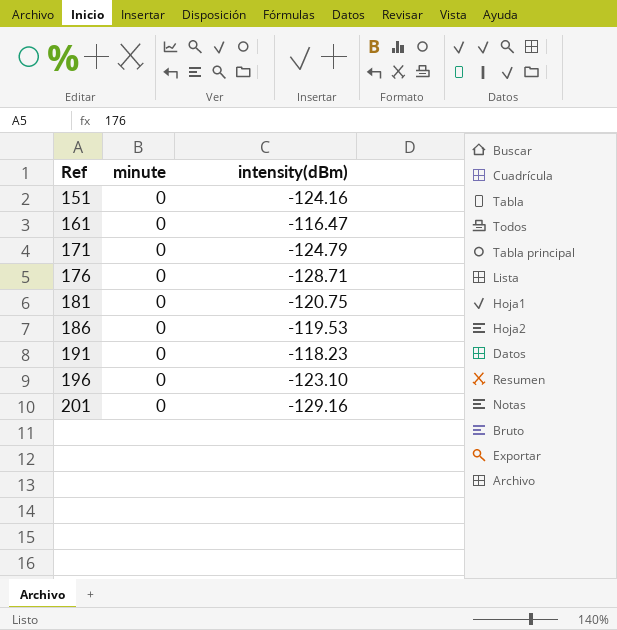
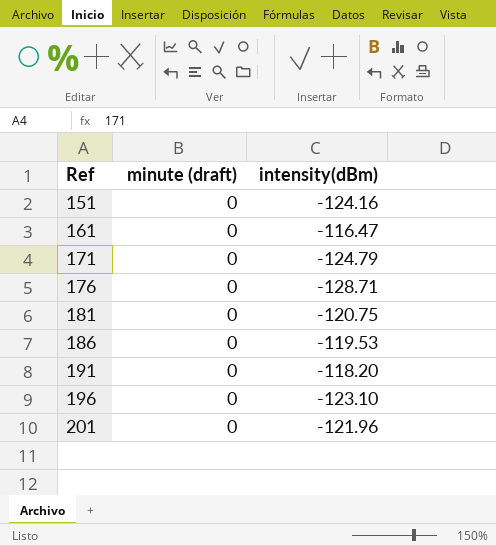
column name: minute -> minute (draft)
191 | intensity(dBm): -118.23 -> -118.20
201 | intensity(dBm): -129.16 -> -121.96

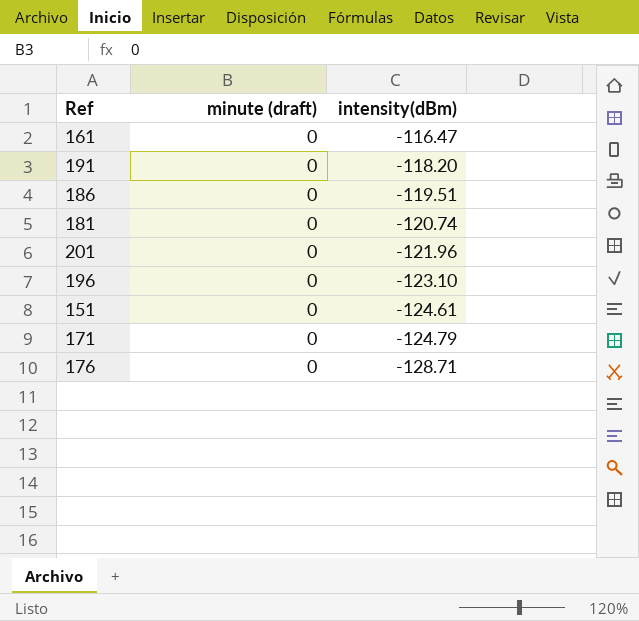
row order: Ref ascending -> intensity(dBm) descending
186 | intensity(dBm): -119.53 -> -119.51
181 | intensity(dBm): -120.75 -> -120.74
151 | intensity(dBm): -124.16 -> -124.61

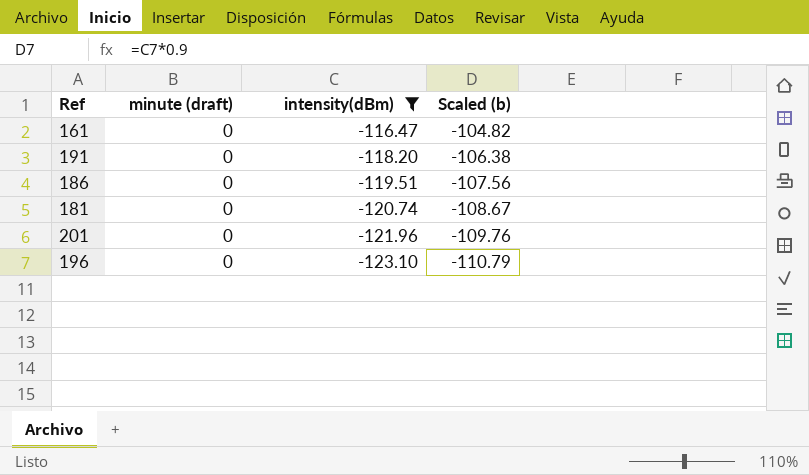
filter: none -> intensity(dBm) >= -123.10
column Scaled (b) | formula: none -> [intensity(dBm)] * 0.9

